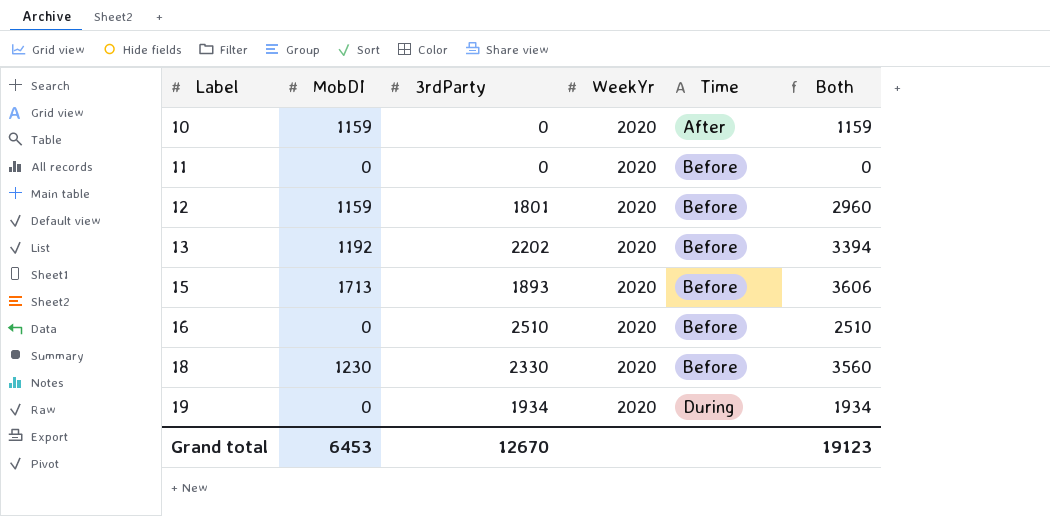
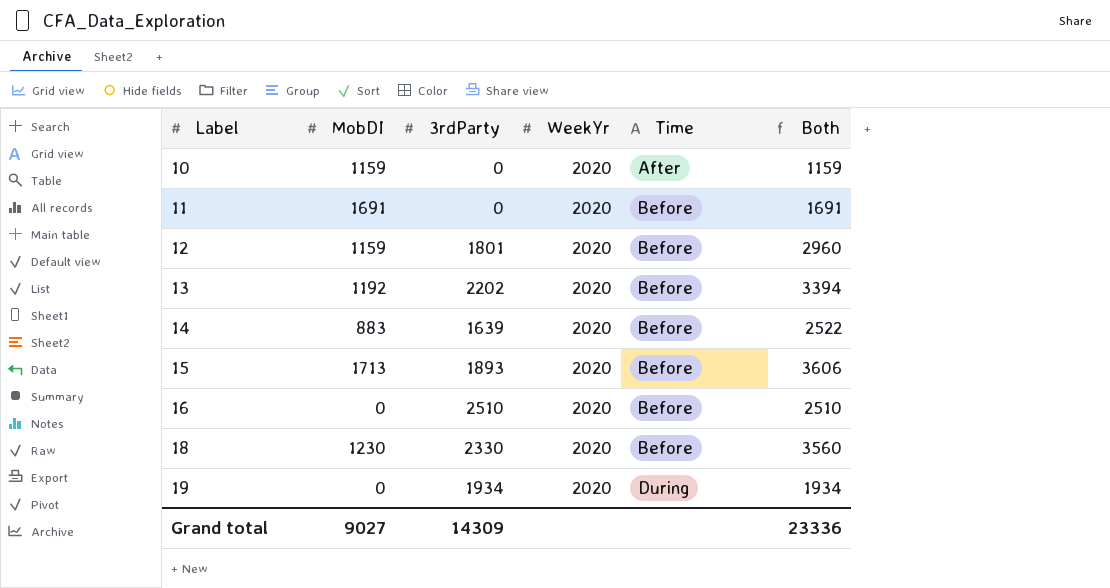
11 | MobDI: 0 -> 1691
11 | Both: 0 -> 1691
row 14: none -> 883 | 1639 | 2020 | Before | 2522
Grand total | MobDI: 6453 -> 9027
Grand total | 3rdParty: 12670 -> 14309
Grand total | Both: 19123 -> 23336

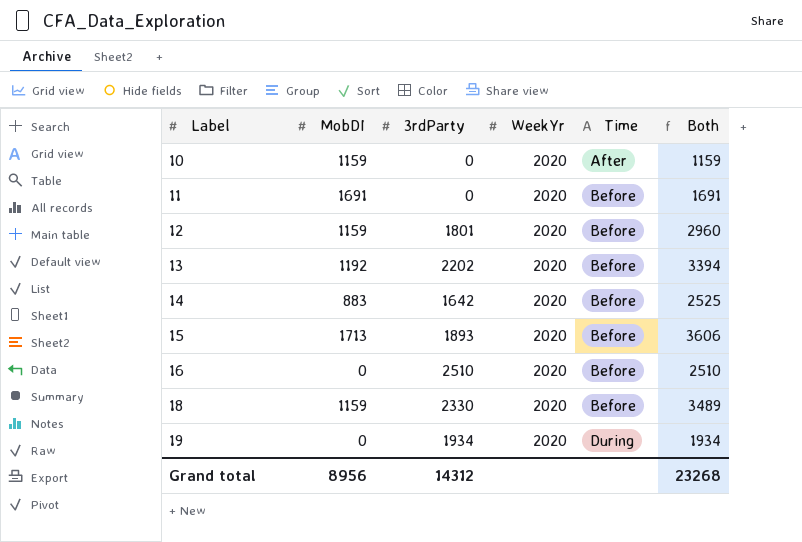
14 | 3rdParty: 1639 -> 1642
14 | Both: 2522 -> 2525
18 | MobDI: 1230 -> 1159
18 | Both: 3560 -> 3489
Grand total | MobDI: 9027 -> 8956
Grand total | 3rdParty: 14309 -> 14312
Grand total | Both: 23336 -> 23268

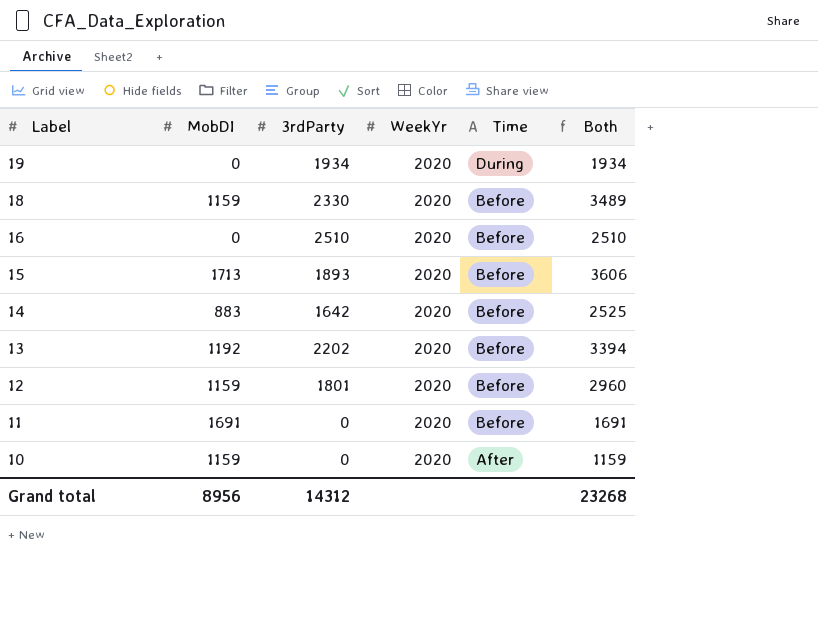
row order: Label ascending -> Label descending

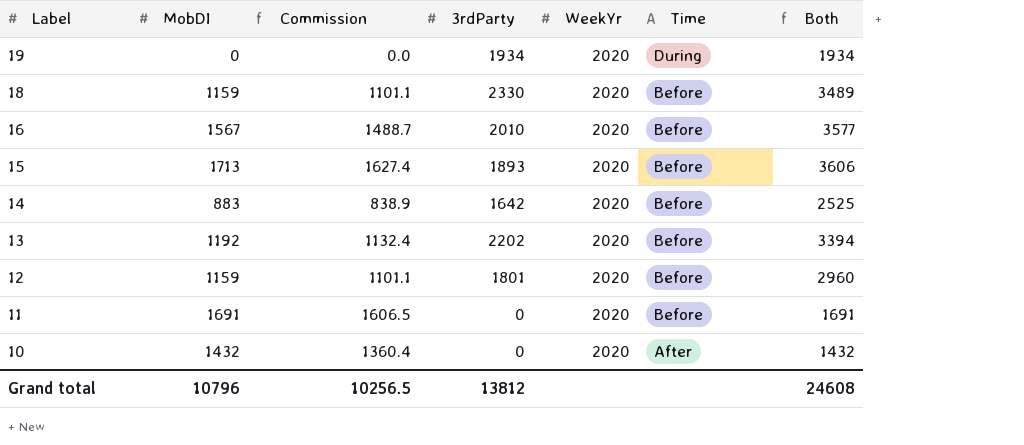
column Commission | formula: none -> [MobDI] * 0.95
16 | MobDI: 0 -> 1567
16 | 3rdParty: 2510 -> 2010
16 | Both: 2510 -> 3577
10 | MobDI: 1159 -> 1432
10 | Both: 1159 -> 1432
Grand total | MobDI: 8956 -> 10796
Grand total | 3rdParty: 14312 -> 13812
Grand total | Both: 23268 -> 24608

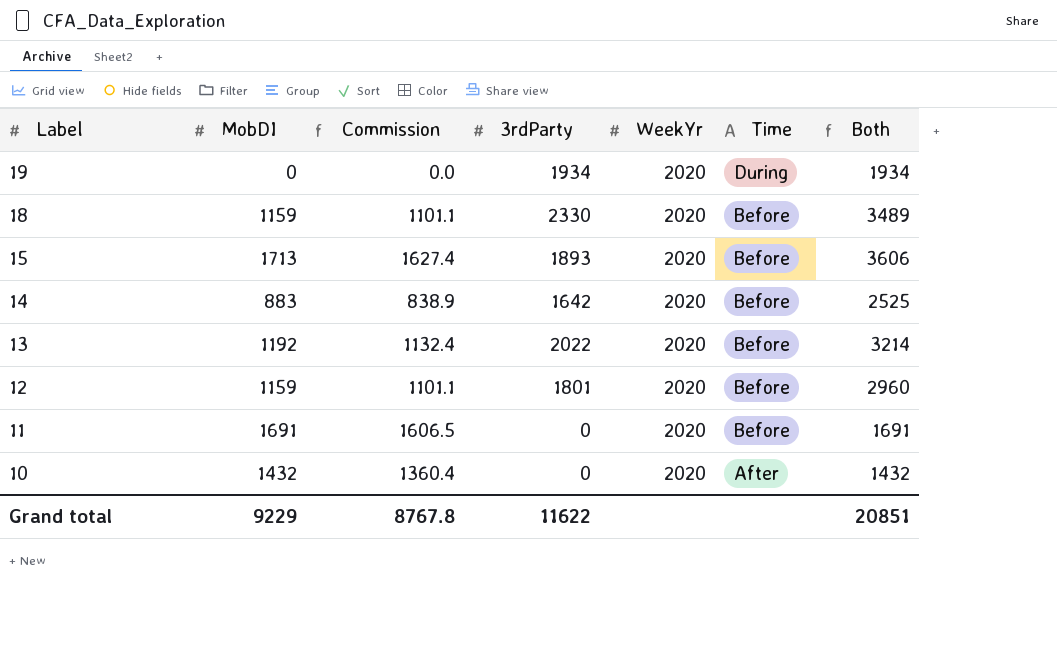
row 16: 1567 | 1488.7 | 2010 | 2020 | Before | 3577 -> none
13 | 3rdParty: 2202 -> 2022
13 | Both: 3394 -> 3214
Grand total | MobDI: 10796 -> 9229
Grand total | Commission: 10256.5 -> 8767.8
Grand total | 3rdParty: 13812 -> 11622
Grand total | Both: 24608 -> 20851

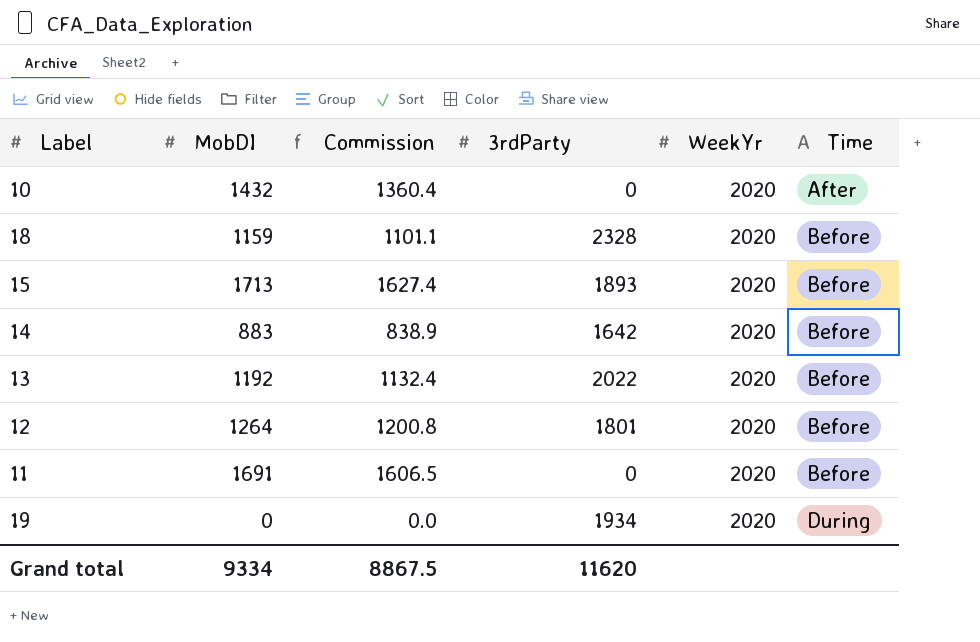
row order: Label descending -> Time ascending
column Both | formula: [MobDI] + [3rdParty] -> none
18 | 3rdParty: 2330 -> 2328
12 | MobDI: 1159 -> 1264
12 | Commission: 1101.1 -> 1200.8
Grand total | MobDI: 9229 -> 9334
Grand total | Commission: 8767.8 -> 8867.5
Grand total | 3rdParty: 11622 -> 11620

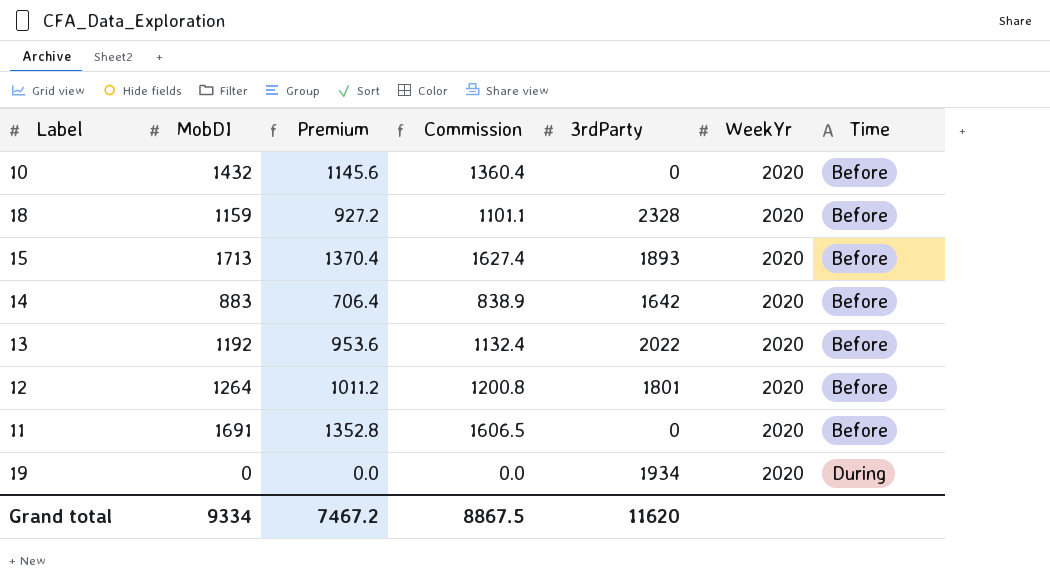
column Premium | formula: none -> [MobDI] * 0.8
10 | Time: After -> Before

